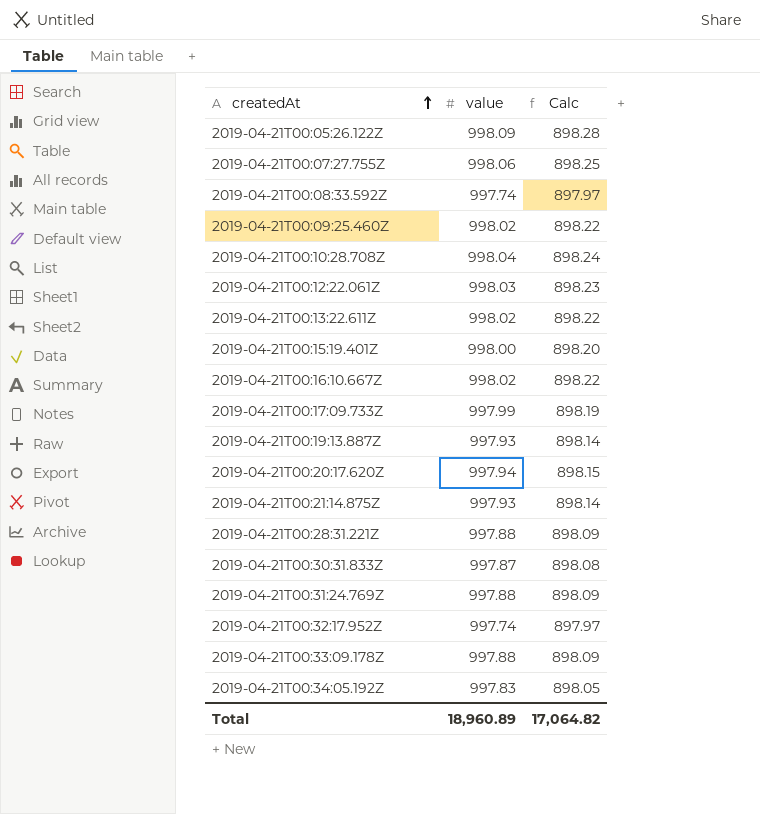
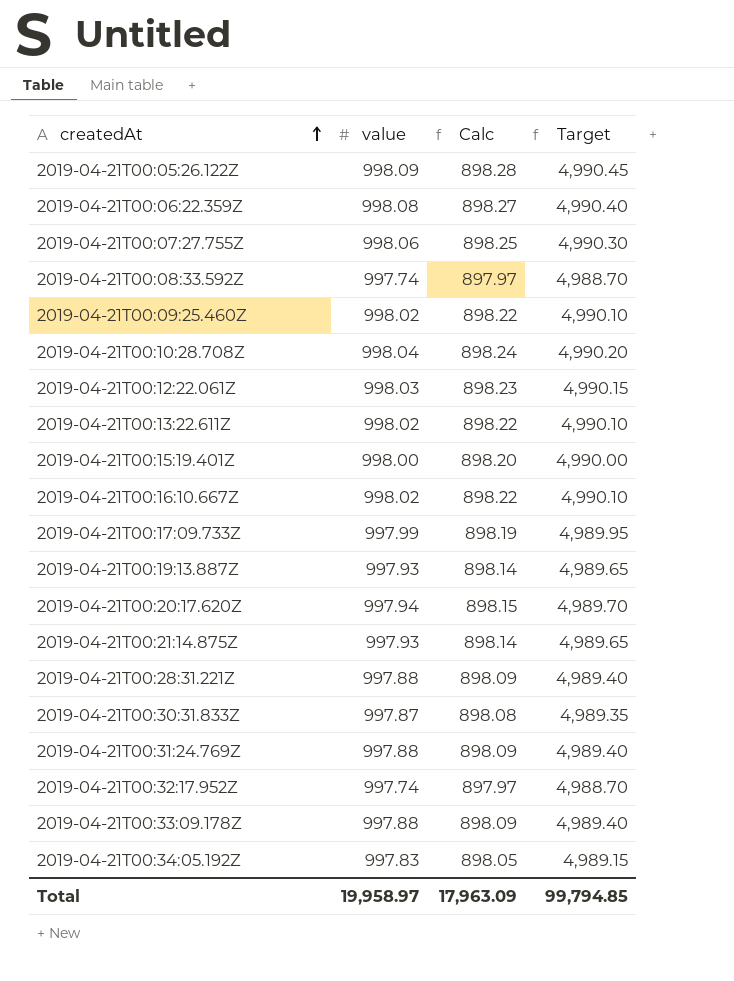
column Target | formula: none -> [value] * 5
row 2019-04-21T00:06:22.359Z: none -> 998.08 | 898.27 | 4,990.40
Total | value: 18,960.89 -> 19,958.97
Total | Calc: 17,064.82 -> 17,963.09

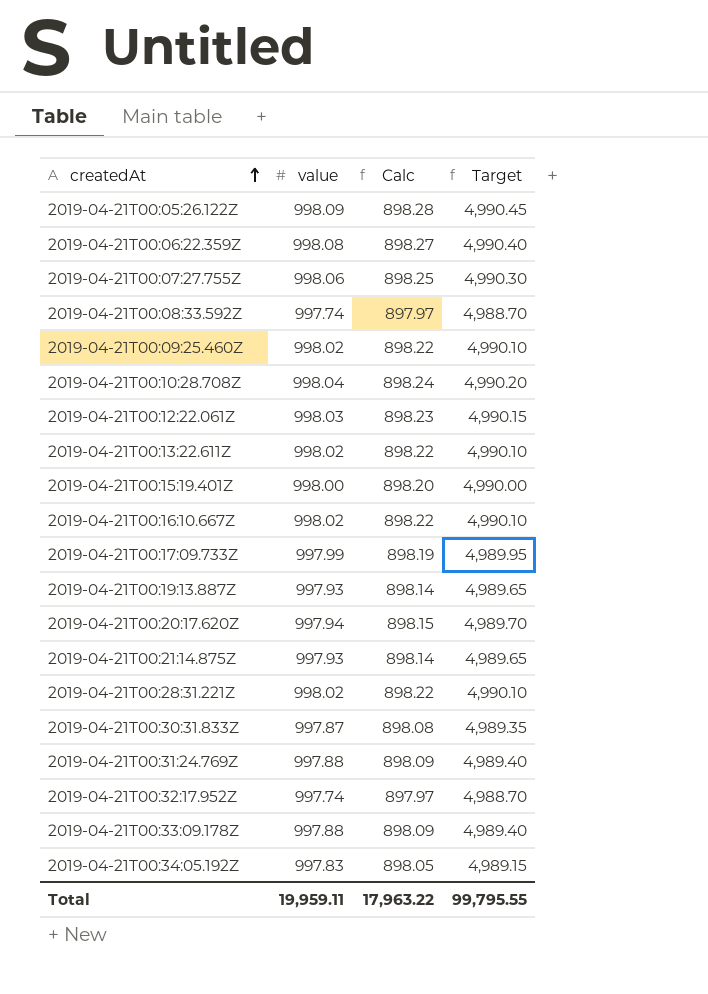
2019-04-21T00:28:31.221Z | value: 997.88 -> 998.02
2019-04-21T00:28:31.221Z | Calc: 898.09 -> 898.22
2019-04-21T00:28:31.221Z | Target: 4,989.40 -> 4,990.10
Total | value: 19,958.97 -> 19,959.11
Total | Calc: 17,963.09 -> 17,963.22
Total | Target: 99,794.85 -> 99,795.55

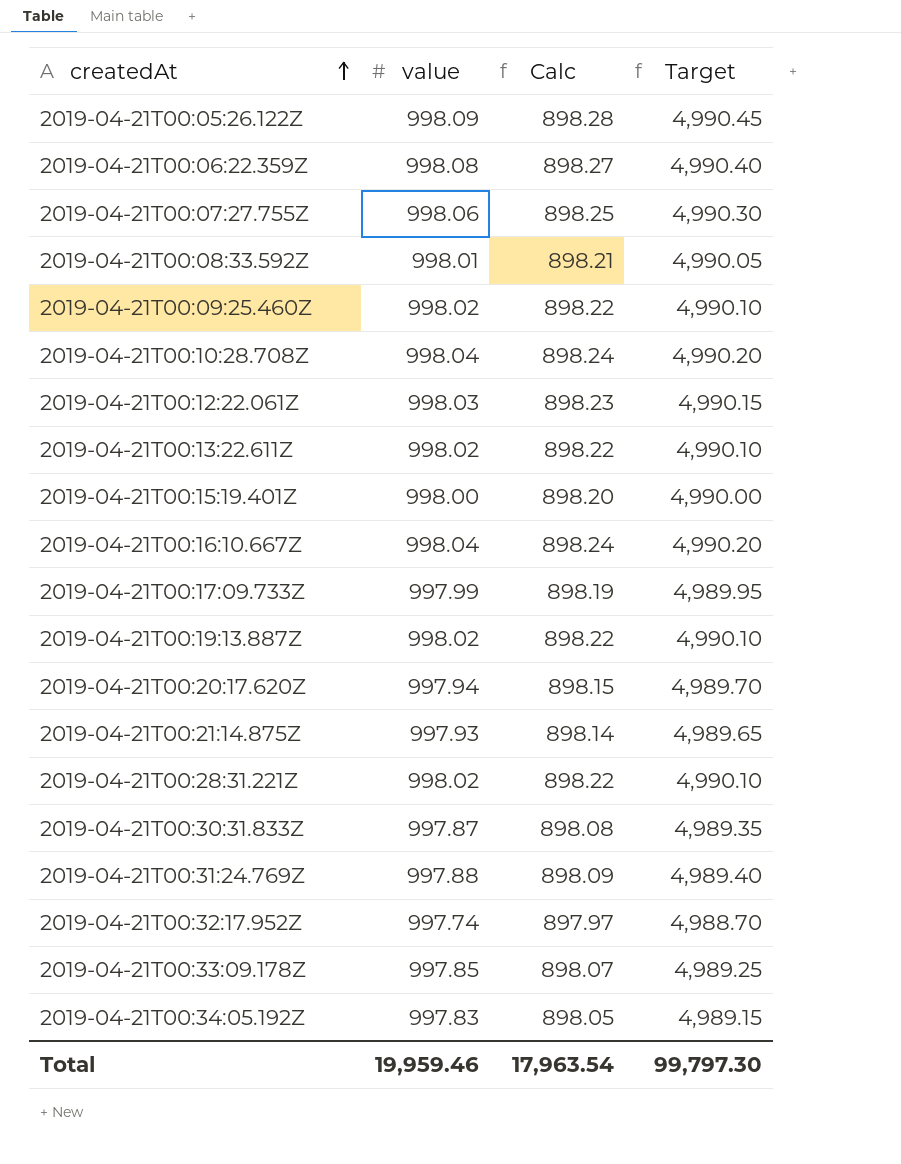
2019-04-21T00:08:33.592Z | value: 997.74 -> 998.01
2019-04-21T00:08:33.592Z | Calc: 897.97 -> 898.21
2019-04-21T00:08:33.592Z | Target: 4,988.70 -> 4,990.05
2019-04-21T00:16:10.667Z | value: 998.02 -> 998.04
2019-04-21T00:16:10.667Z | Calc: 898.22 -> 898.24
2019-04-21T00:16:10.667Z | Target: 4,990.10 -> 4,990.20
2019-04-21T00:19:13.887Z | value: 997.93 -> 998.02
2019-04-21T00:19:13.887Z | Calc: 898.14 -> 898.22
2019-04-21T00:19:13.887Z | Target: 4,989.65 -> 4,990.10
2019-04-21T00:33:09.178Z | value: 997.88 -> 997.85
2019-04-21T00:33:09.178Z | Calc: 898.09 -> 898.07
2019-04-21T00:33:09.178Z | Target: 4,989.40 -> 4,989.25
Total | value: 19,959.11 -> 19,959.46
Total | Calc: 17,963.22 -> 17,963.54
Total | Target: 99,795.55 -> 99,797.30

